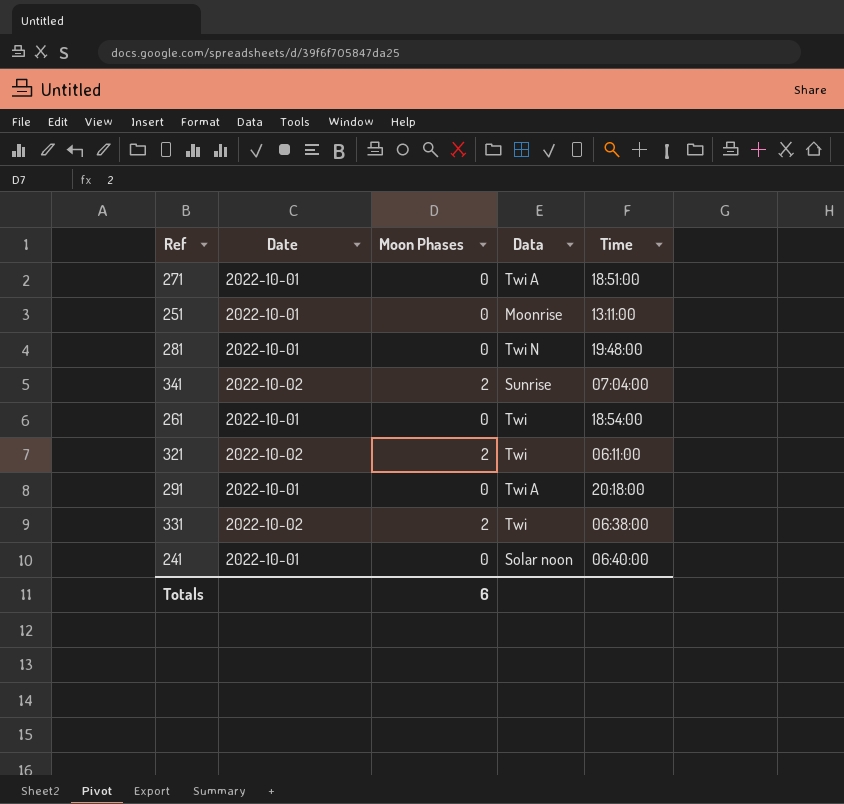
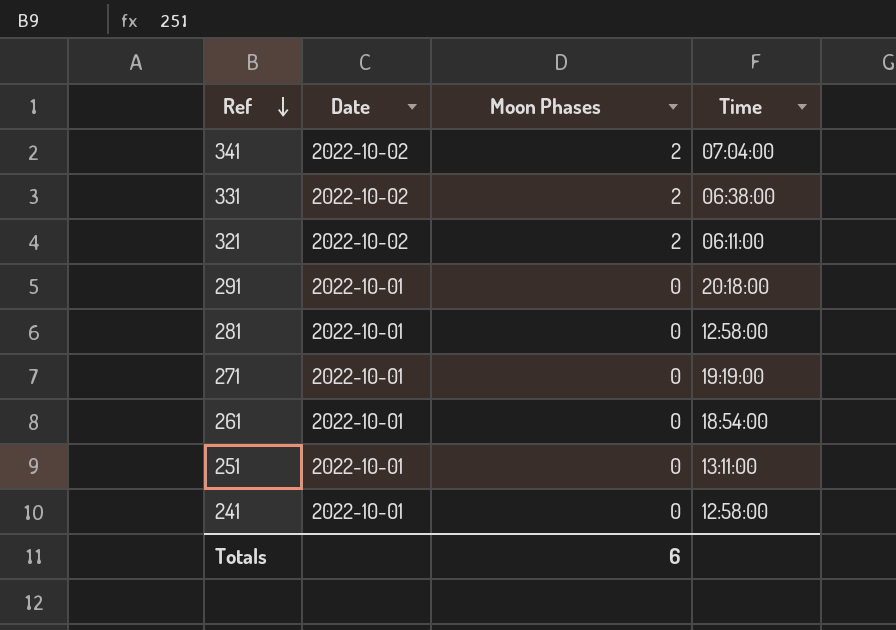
row order: none -> Ref descending
column Data | position: 4 -> none
281 | Time: 19:48:00 -> 12:58:00
271 | Time: 18:51:00 -> 19:19:00
241 | Time: 06:40:00 -> 12:58:00

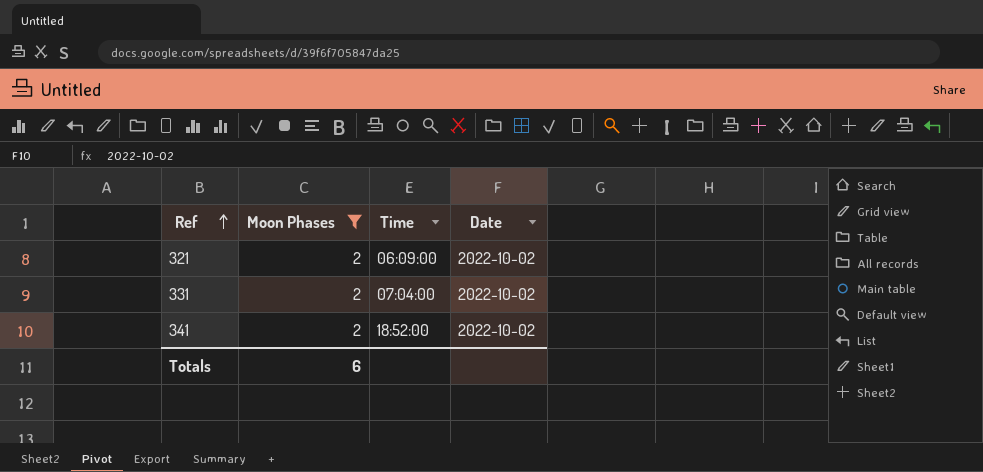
filter: none -> Moon Phases = 2
row order: Ref descending -> Ref ascending
column Date | position: 2 -> 4
321 | Time: 06:11:00 -> 06:09:00
331 | Time: 06:38:00 -> 07:04:00
341 | Time: 07:04:00 -> 18:52:00

